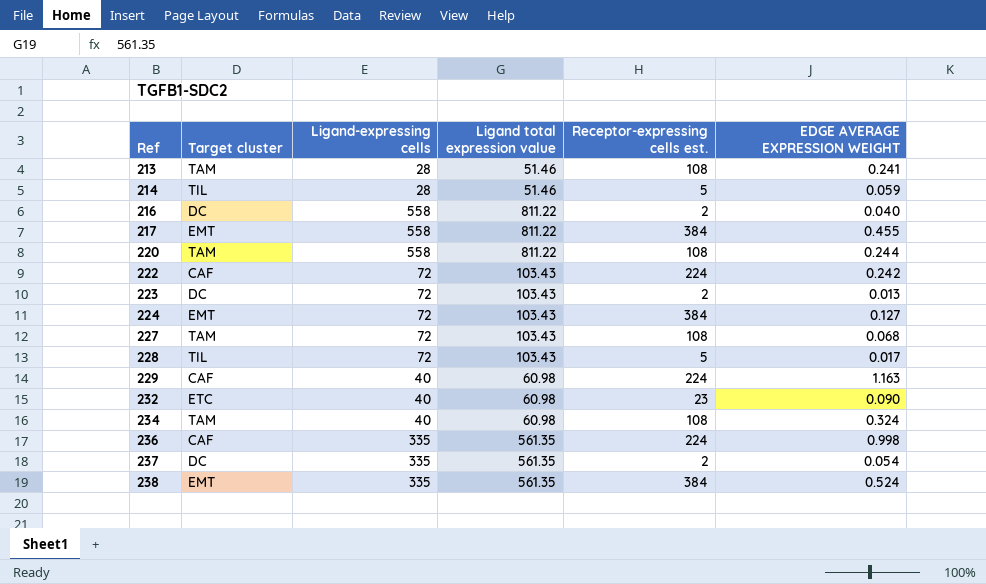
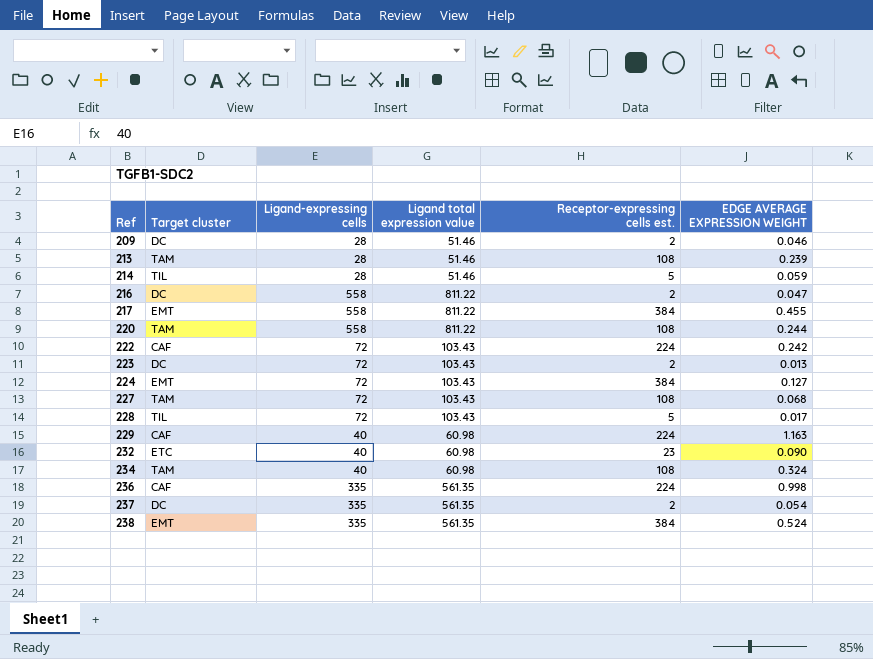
row 209: none -> DC | 28 | 51.46 | 2 | 0.046
213 | EDGE AVERAGE EXPRESSION WEIGHT: 0.241 -> 0.239
216 | EDGE AVERAGE EXPRESSION WEIGHT: 0.040 -> 0.047

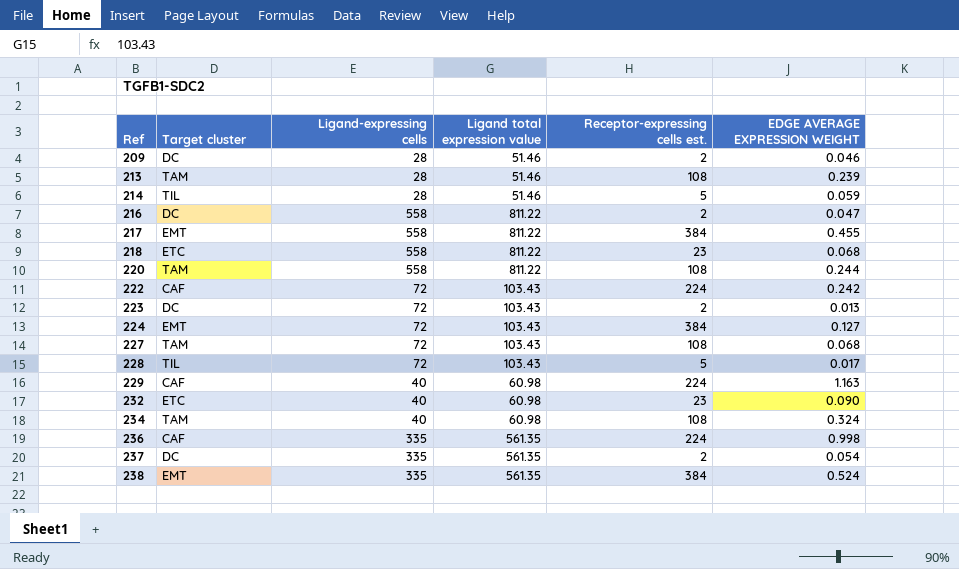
row 218: none -> ETC | 558 | 811.22 | 23 | 0.068

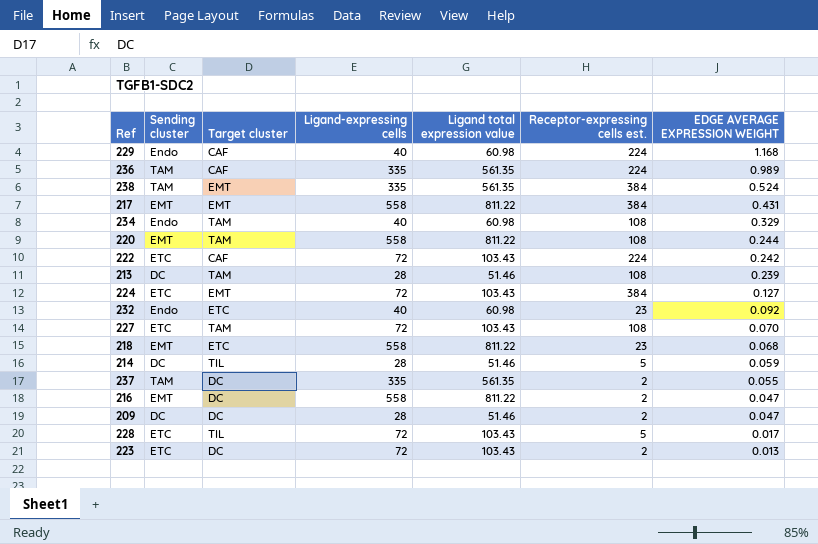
row order: Ref ascending -> EDGE AVERAGE EXPRESSION WEIGHT descending
column Sending cluster | position: none -> 2
229 | EDGE AVERAGE EXPRESSION WEIGHT: 1.163 -> 1.168
236 | EDGE AVERAGE EXPRESSION WEIGHT: 0.998 -> 0.989
217 | EDGE AVERAGE EXPRESSION WEIGHT: 0.455 -> 0.431
234 | EDGE AVERAGE EXPRESSION WEIGHT: 0.324 -> 0.329
232 | EDGE AVERAGE EXPRESSION WEIGHT: 0.090 -> 0.092
227 | EDGE AVERAGE EXPRESSION WEIGHT: 0.068 -> 0.070
237 | EDGE AVERAGE EXPRESSION WEIGHT: 0.054 -> 0.055
209 | EDGE AVERAGE EXPRESSION WEIGHT: 0.046 -> 0.047

